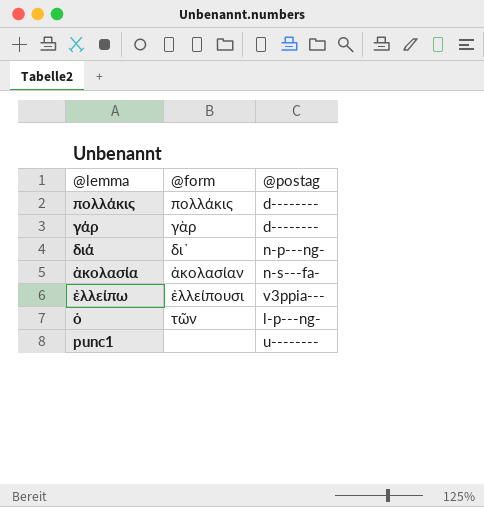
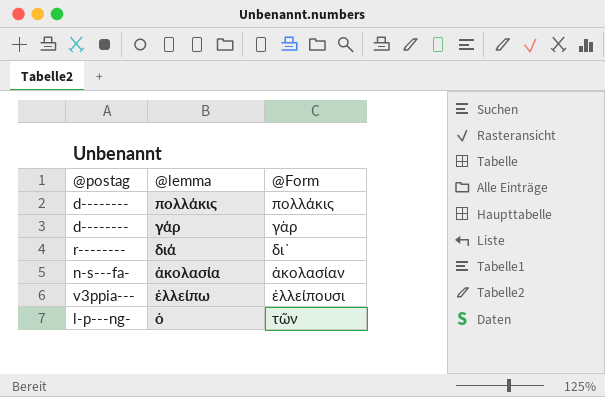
column @postag | position: 3 -> 1
column name: @form -> @Form
row punc1: none | u-------- -> none
διά | @postag: n-p---ng- -> r--------

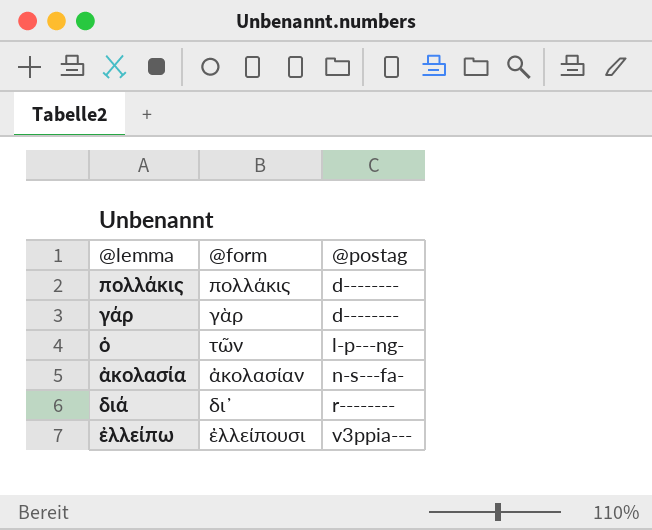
row order: none -> @postag ascending
column name: @Form -> @form
column @postag | position: 1 -> 3

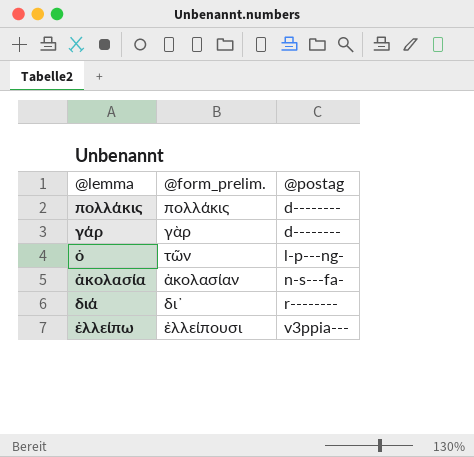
column name: @form -> @form_prelim.

